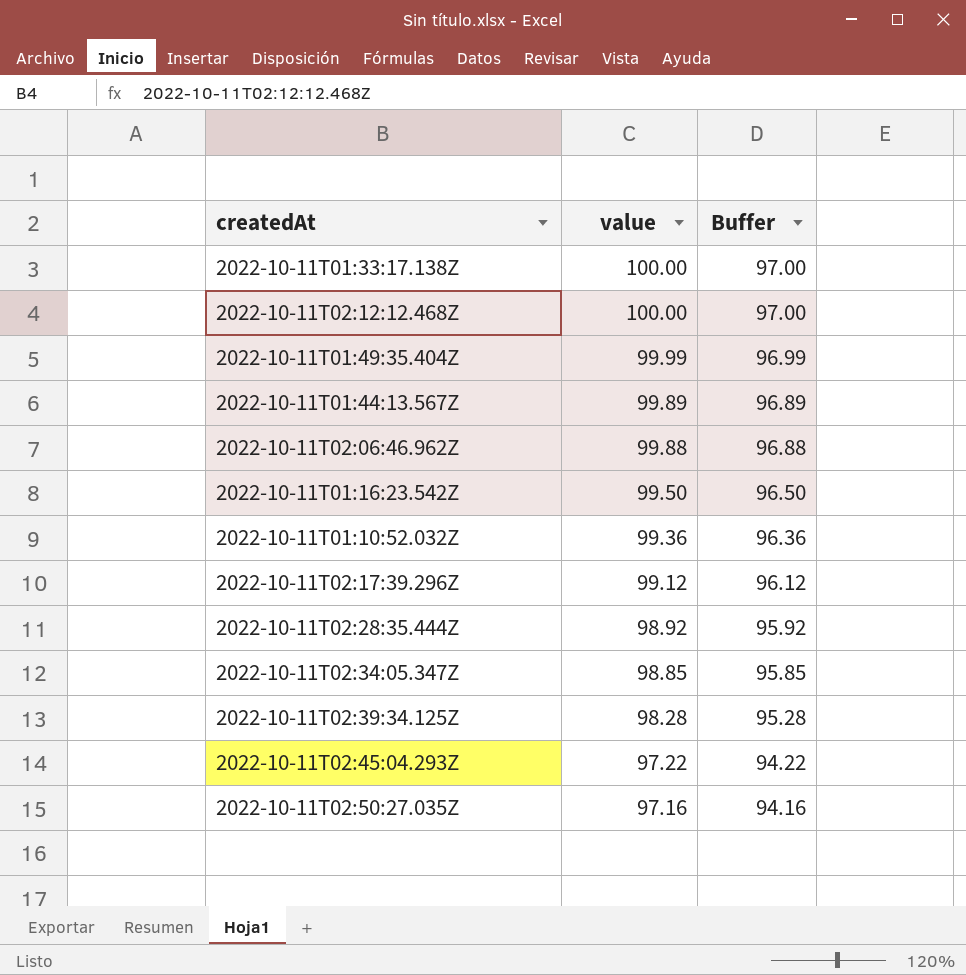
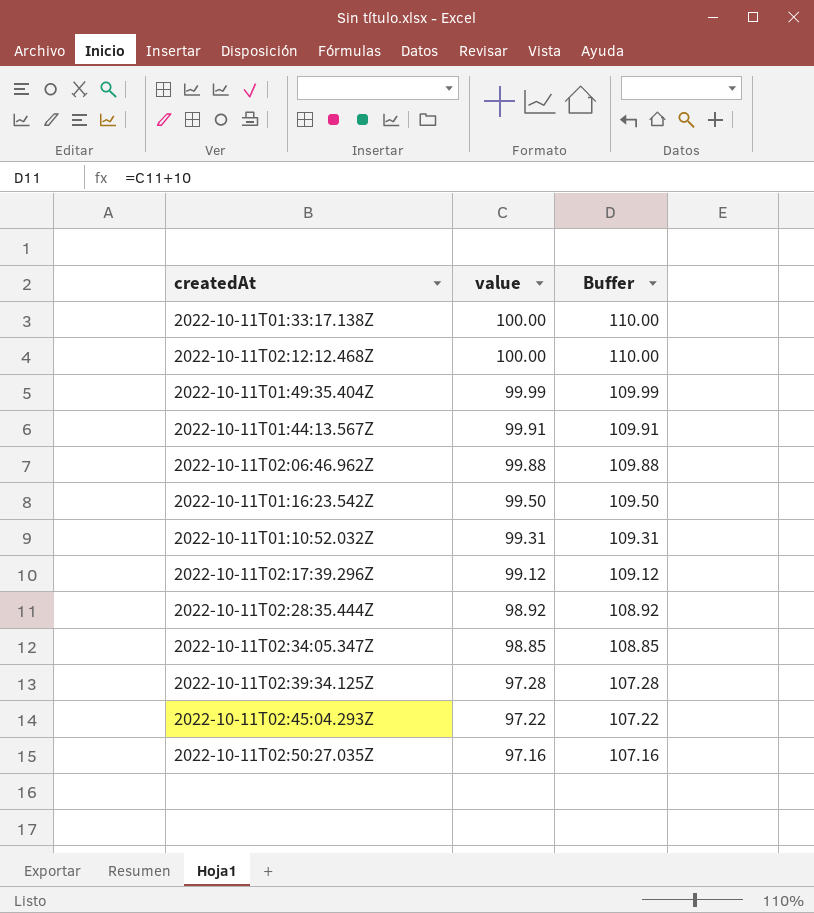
column Buffer | formula: [value] - 3 -> [value] + 10
2022-10-11T01:44:13.567Z | value: 99.89 -> 99.91
2022-10-11T01:10:52.032Z | value: 99.36 -> 99.31
2022-10-11T02:39:34.125Z | value: 98.28 -> 97.28

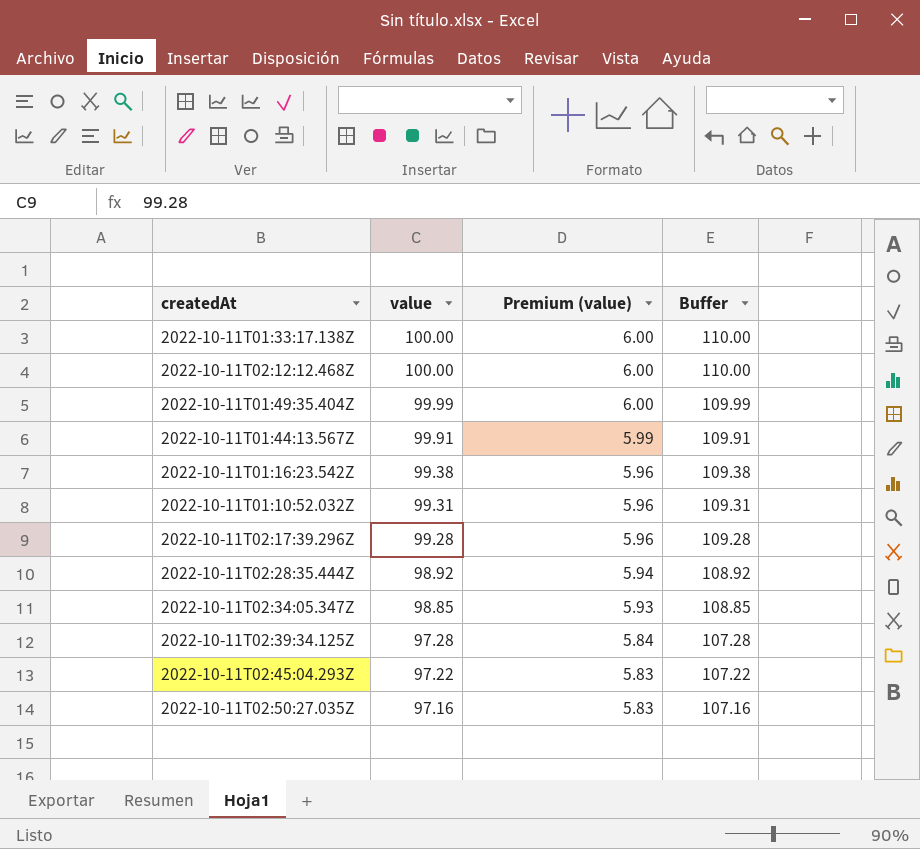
column Premium (value) | formula: none -> [value] * 0.06
row 2022-10-11T02:06:46.962Z: 99.88 | 109.88 -> none
2022-10-11T01:16:23.542Z | value: 99.50 -> 99.38
2022-10-11T01:16:23.542Z | Buffer: 109.50 -> 109.38
2022-10-11T02:17:39.296Z | value: 99.12 -> 99.28
2022-10-11T02:17:39.296Z | Buffer: 109.12 -> 109.28

